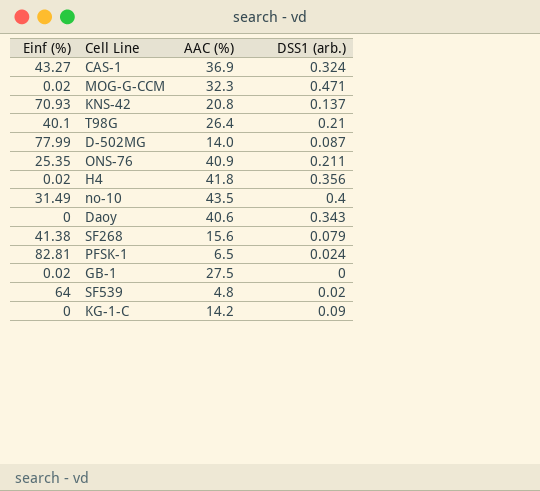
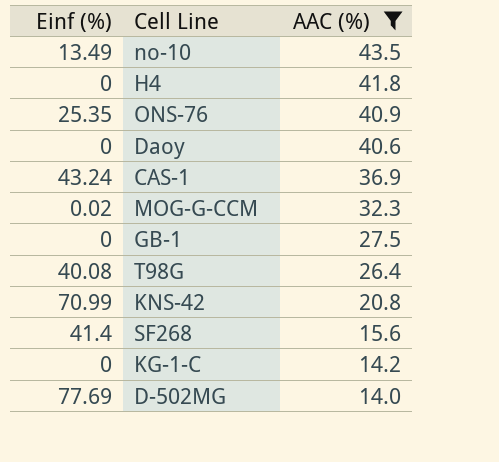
filter: none -> AAC (%) >= 14.0
row order: none -> AAC (%) descending
column DSS1 (arb.) | position: 4 -> none
no-10 | Einf (%): 31.49 -> 13.49
H4 | Einf (%): 0.02 -> 0
CAS-1 | Einf (%): 43.27 -> 43.24
GB-1 | Einf (%): 0.02 -> 0
T98G | Einf (%): 40.1 -> 40.08
KNS-42 | Einf (%): 70.93 -> 70.99
SF268 | Einf (%): 41.38 -> 41.4
D-502MG | Einf (%): 77.99 -> 77.69

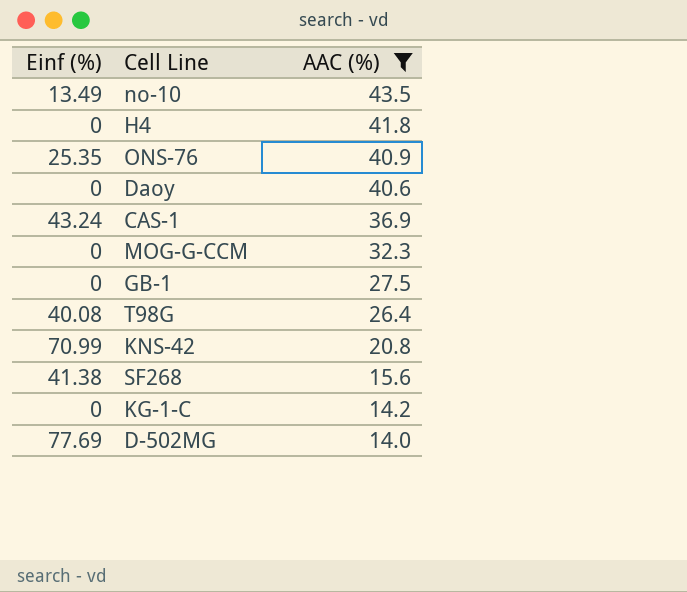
MOG-G-CCM | Einf (%): 0.02 -> 0
SF268 | Einf (%): 41.4 -> 41.38

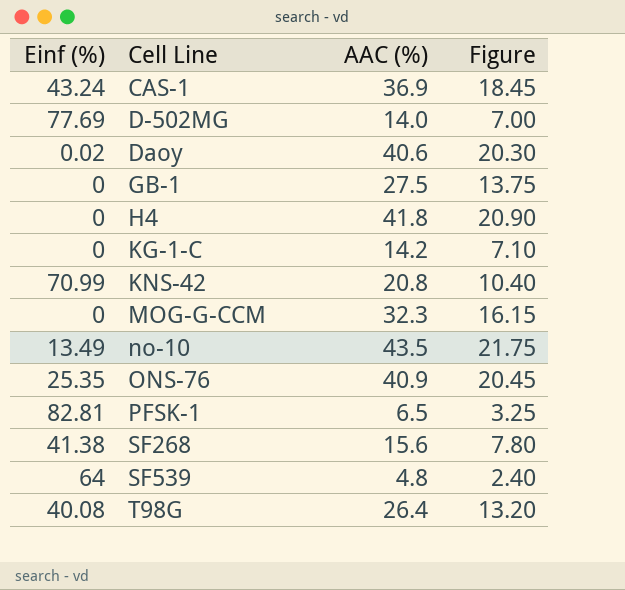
filter: AAC (%) >= 14.0 -> none
row order: AAC (%) descending -> Cell Line ascending
column Figure | formula: none -> [AAC (%)] * 0.5
Daoy | Einf (%): 0 -> 0.02

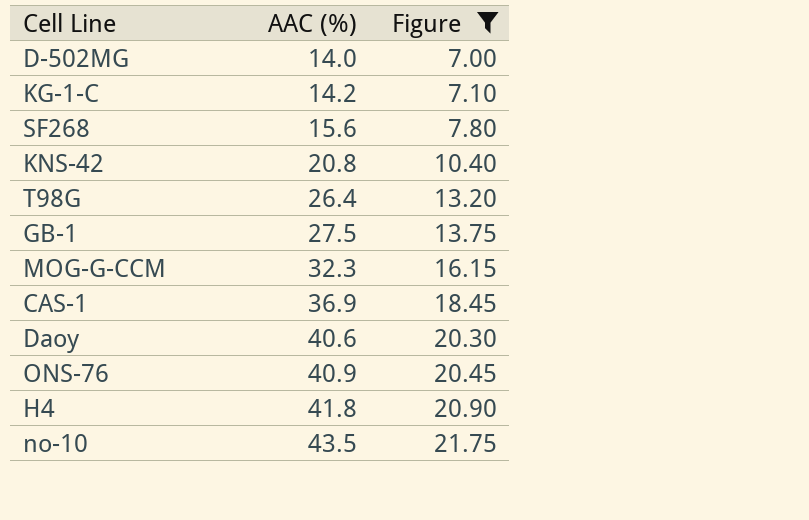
filter: none -> Figure >= 7.00
row order: Cell Line ascending -> AAC (%) ascending
column Einf (%) | position: 1 -> none

